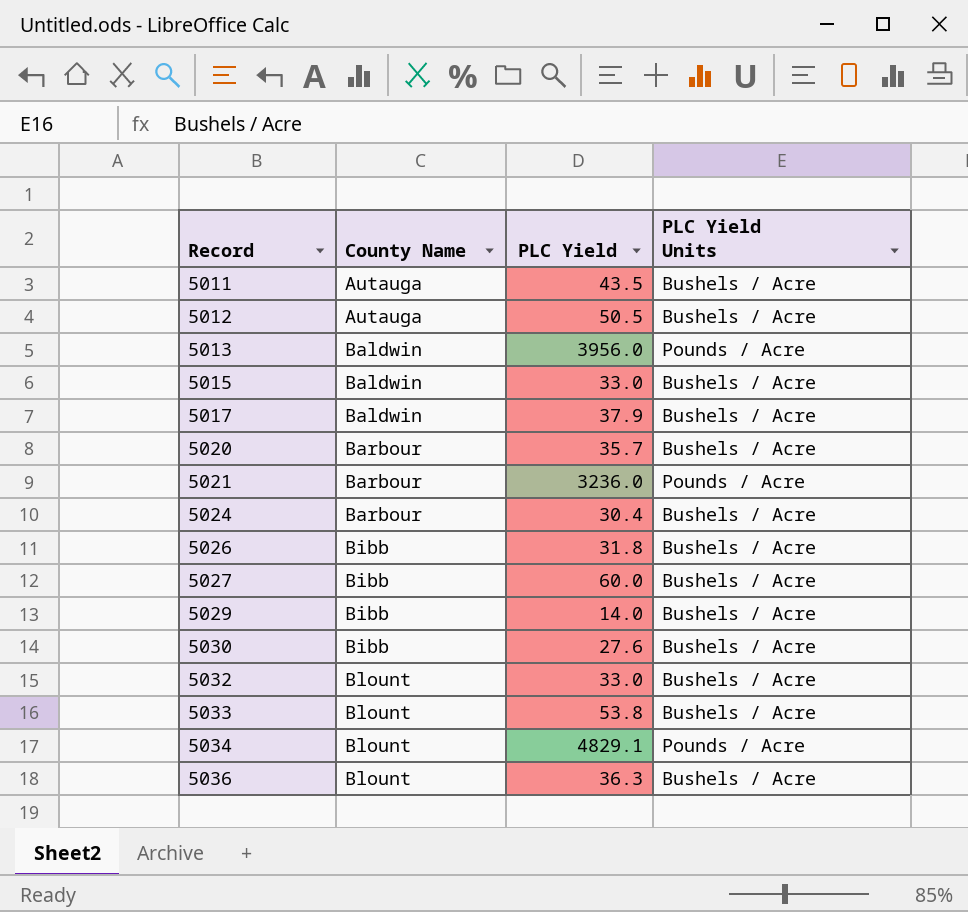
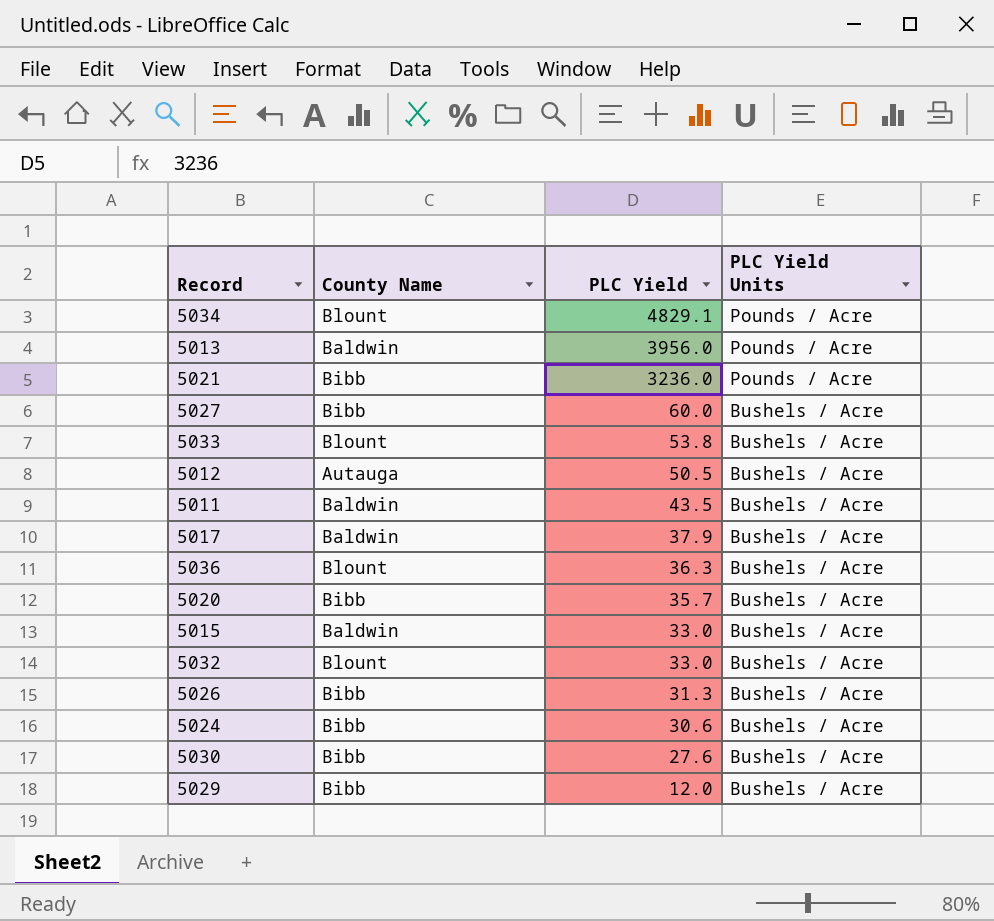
row order: Record ascending -> PLC Yield descending
5021 | County Name: Barbour -> Bibb
5011 | County Name: Autauga -> Baldwin
5020 | County Name: Barbour -> Bibb
5026 | PLC Yield: 31.8 -> 31.3
5024 | County Name: Barbour -> Bibb
5024 | PLC Yield: 30.4 -> 30.6
5029 | PLC Yield: 14.0 -> 12.0

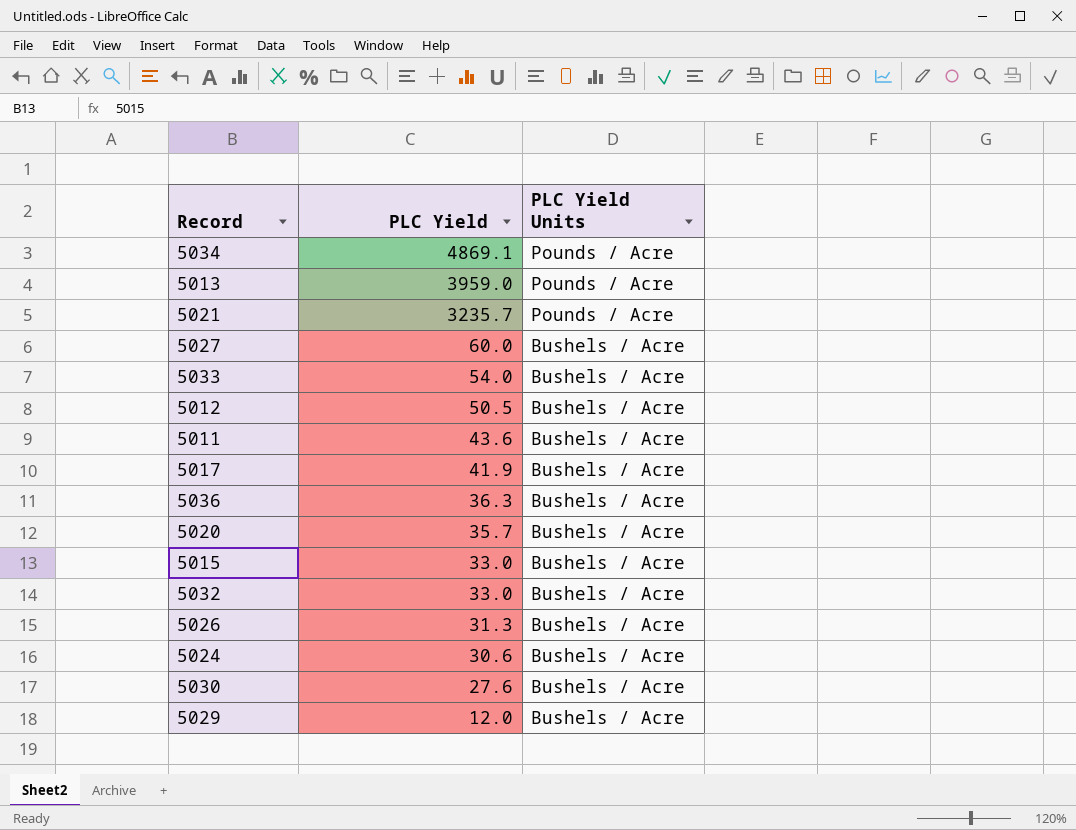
column County Name | position: 2 -> none
5034 | PLC Yield: 4829.1 -> 4869.1
5013 | PLC Yield: 3956.0 -> 3959.0
5021 | PLC Yield: 3236.0 -> 3235.7
5033 | PLC Yield: 53.8 -> 54.0
5011 | PLC Yield: 43.5 -> 43.6
5017 | PLC Yield: 37.9 -> 41.9

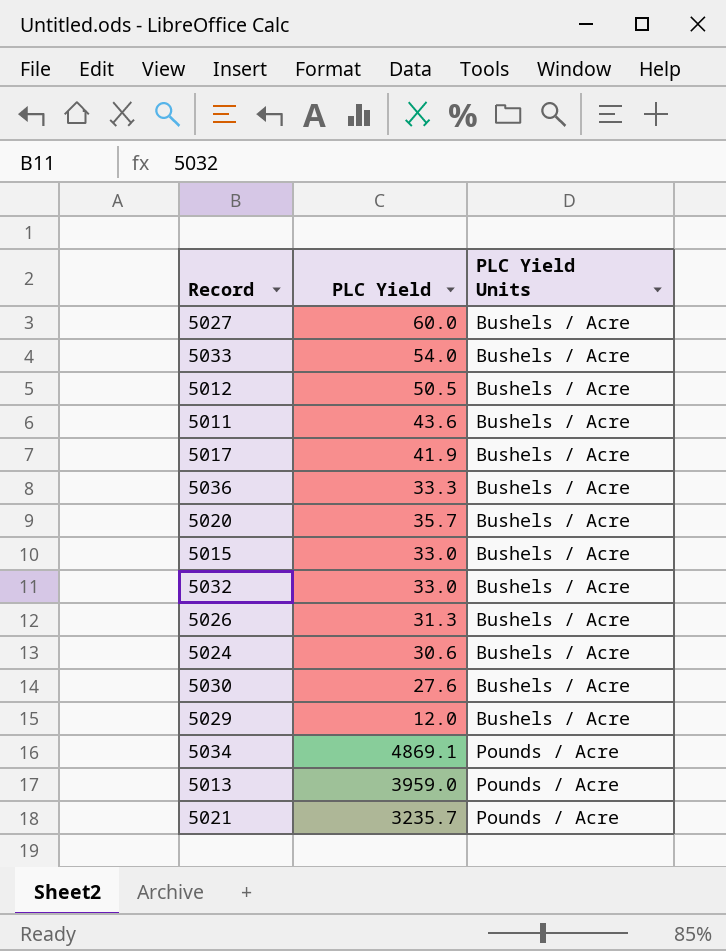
row order: PLC Yield descending -> PLC Yield Units ascending
5036 | PLC Yield: 36.3 -> 33.3

